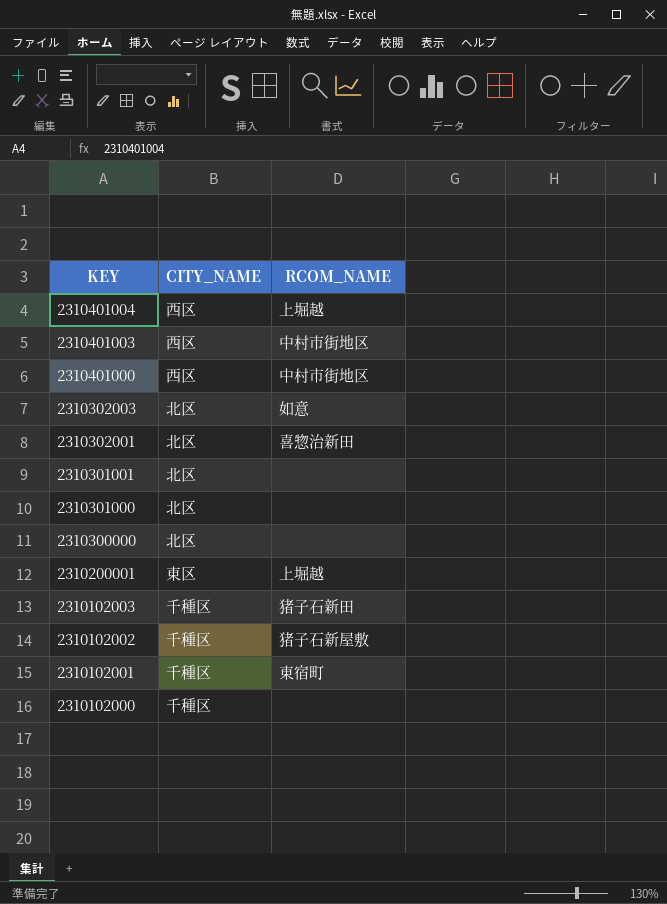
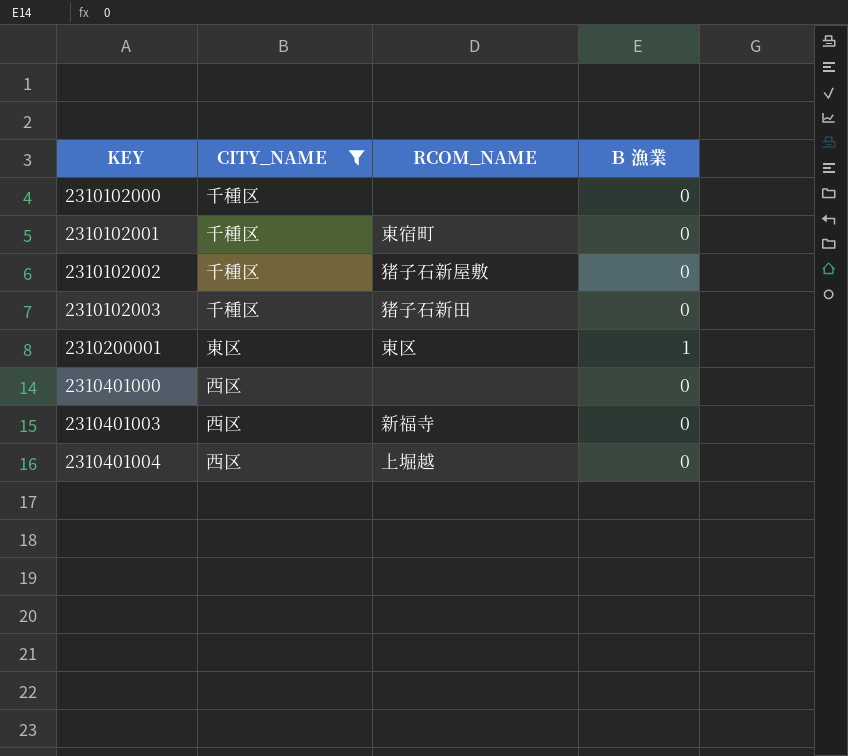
filter: none -> CITY_NAME != 北区
row order: KEY descending -> KEY ascending
column Ｂ 漁業 | position: none -> 4
2310200001 | RCOM_NAME: 上堀越 -> 東区
2310401000 | RCOM_NAME: 中村市街地区 -> none
2310401003 | RCOM_NAME: 中村市街地区 -> 新福寺

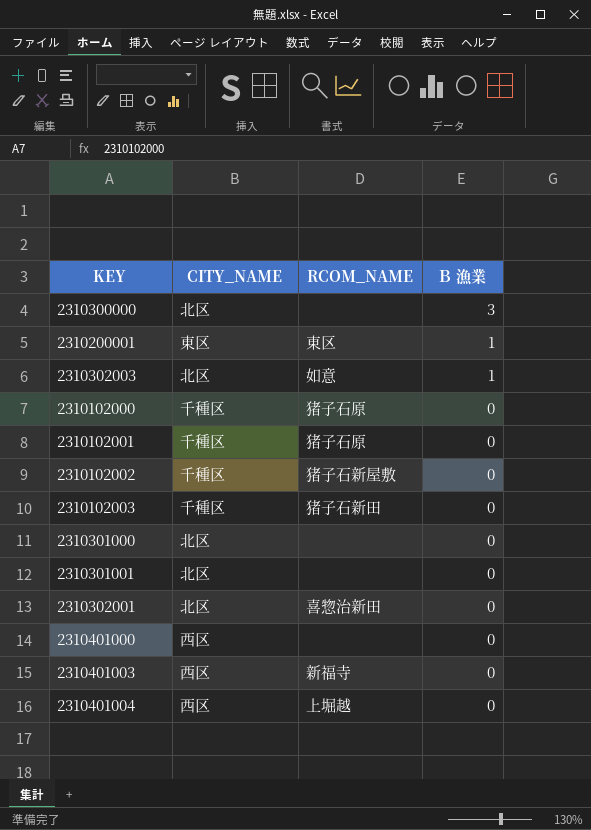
filter: CITY_NAME != 北区 -> none
row order: KEY ascending -> Ｂ 漁業 descending
2310102000 | RCOM_NAME: none -> 猪子石原
2310102001 | RCOM_NAME: 東宿町 -> 猪子石原

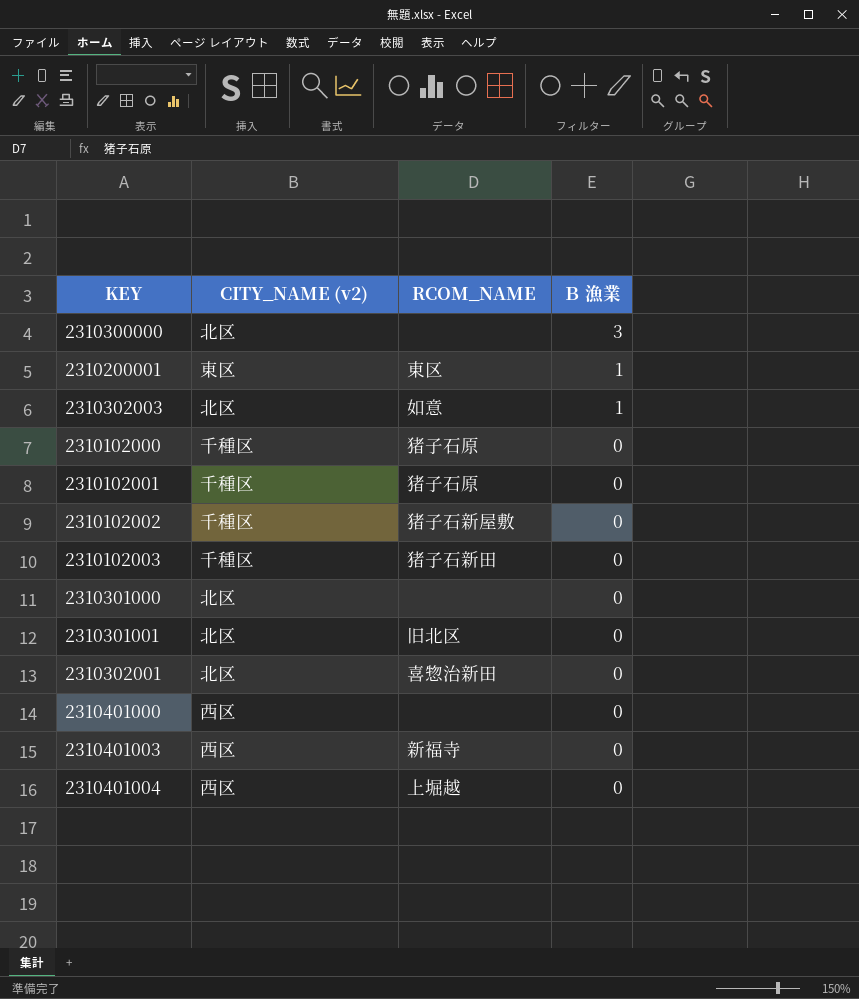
column name: CITY_NAME -> CITY_NAME (v2)
2310301001 | RCOM_NAME: none -> 旧北区

